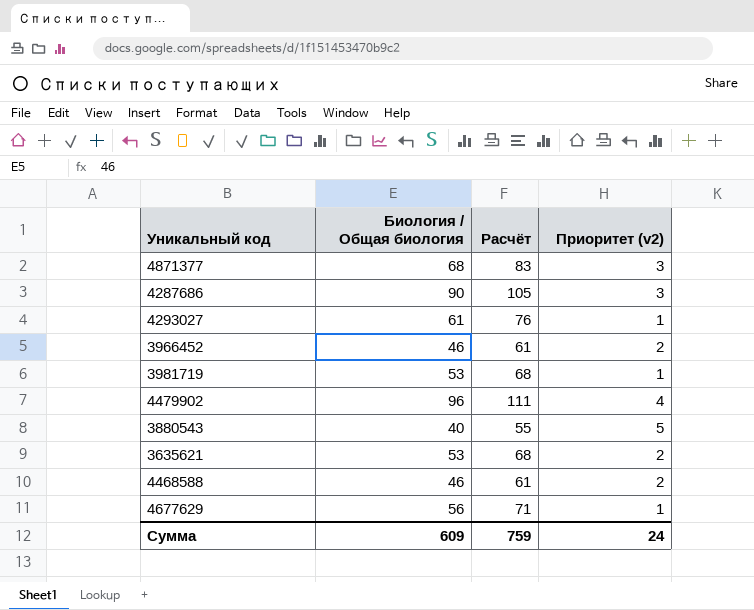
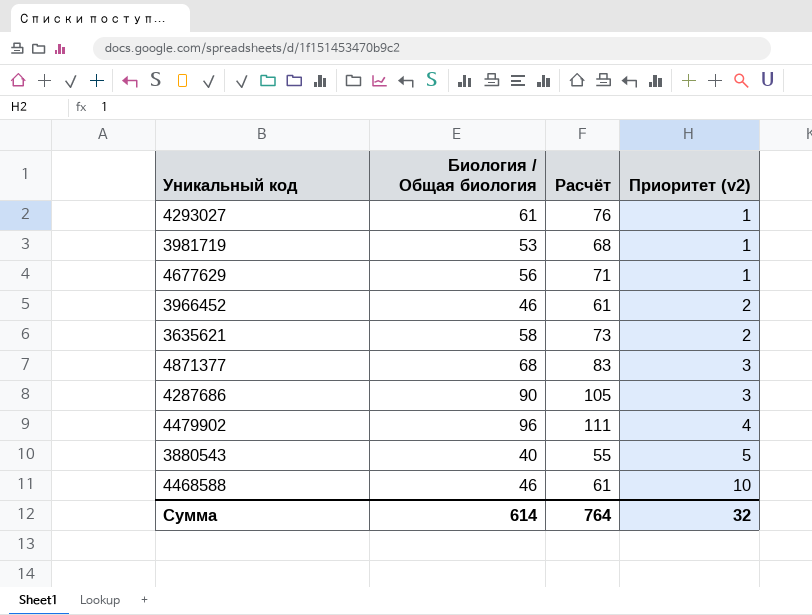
row order: none -> Приоритет (v2) ascending
3635621 | Биология / Общая биология: 53 -> 58
3635621 | Расчёт: 68 -> 73
4468588 | Приоритет (v2): 2 -> 10
Сумма | Биология / Общая биология: 609 -> 614
Сумма | Расчёт: 759 -> 764
Сумма | Приоритет (v2): 24 -> 32

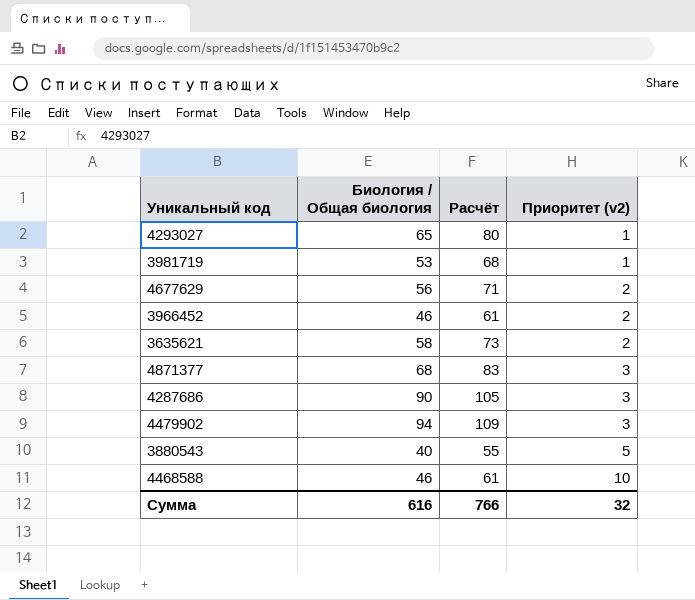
4293027 | Биология / Общая биология: 61 -> 65
4293027 | Расчёт: 76 -> 80
4677629 | Приоритет (v2): 1 -> 2
4479902 | Биология / Общая биология: 96 -> 94
4479902 | Расчёт: 111 -> 109
4479902 | Приоритет (v2): 4 -> 3
Сумма | Биология / Общая биология: 614 -> 616
Сумма | Расчёт: 764 -> 766

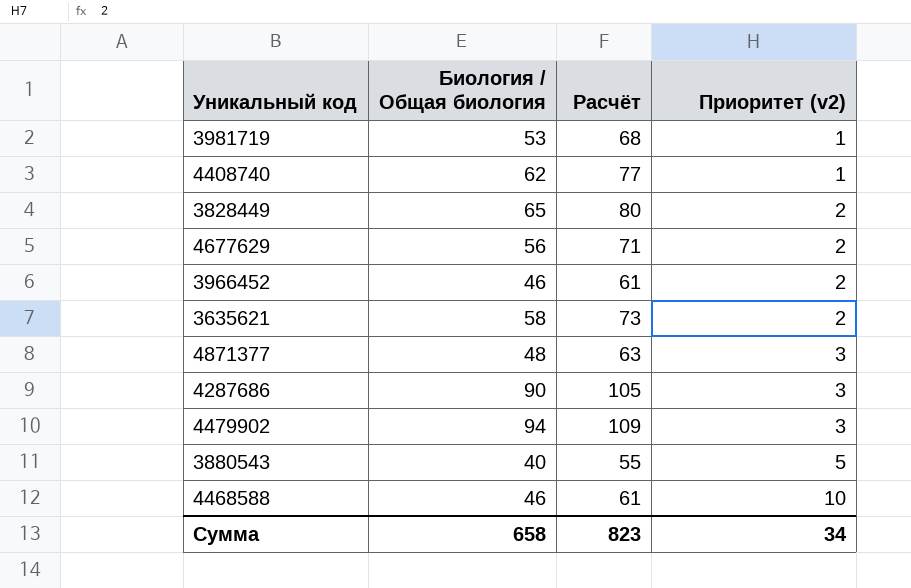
row 4293027: 65 | 80 | 1 -> none
row 4408740: none -> 62 | 77 | 1
row 3828449: none -> 65 | 80 | 2
4871377 | Биология / Общая биология: 68 -> 48
4871377 | Расчёт: 83 -> 63
Сумма | Биология / Общая биология: 616 -> 658
Сумма | Расчёт: 766 -> 823
Сумма | Приоритет (v2): 32 -> 34

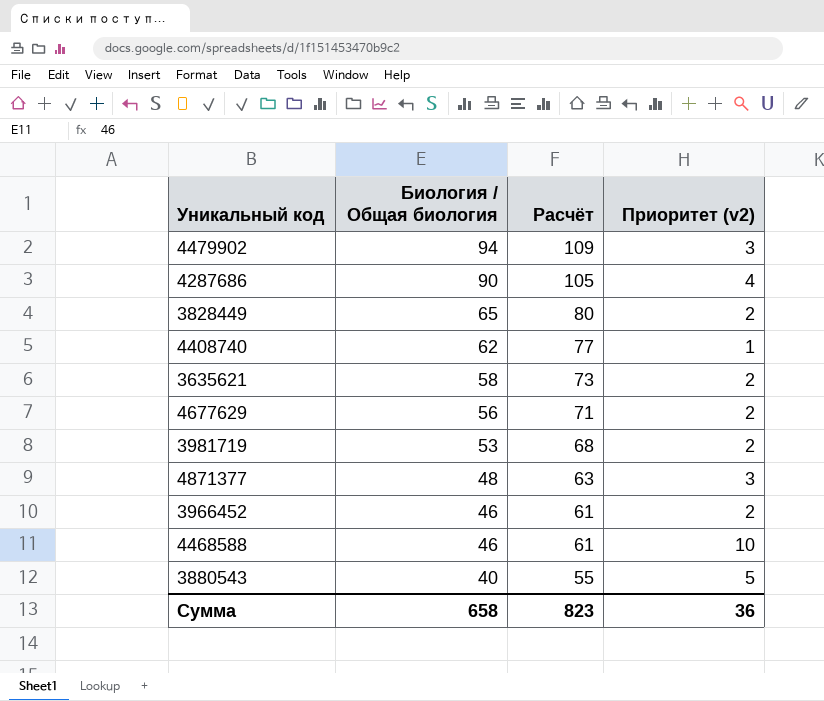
row order: Приоритет (v2) ascending -> Биология / Общая биология descending
4287686 | Приоритет (v2): 3 -> 4
3981719 | Приоритет (v2): 1 -> 2
Сумма | Приоритет (v2): 34 -> 36

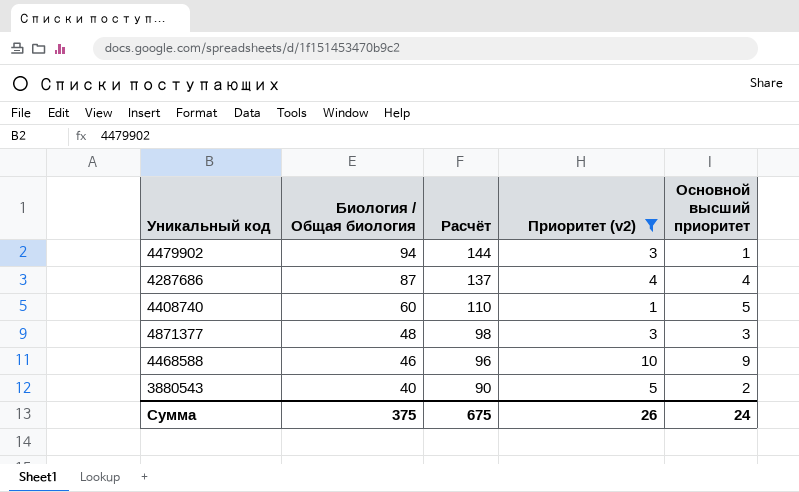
filter: none -> Приоритет (v2) != 2
column Расчёт | formula: [Биология / Общая биология] + 15 -> [Биология / Общая биология] + 50
column Основной высший приоритет | position: none -> 5
4287686 | Биология / Общая биология: 90 -> 87
4408740 | Биология / Общая биология: 62 -> 60
Сумма | Биология / Общая биология: 658 -> 375
Сумма | Расчёт: 823 -> 675
Сумма | Приоритет (v2): 36 -> 26

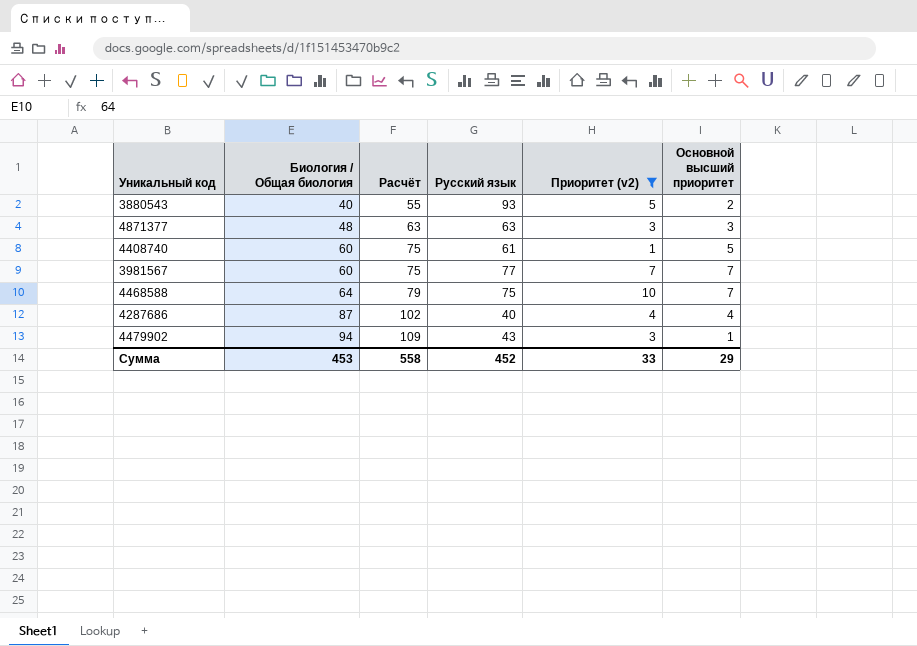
row order: Биология / Общая биология descending -> Биология / Общая биология ascending
column Расчёт | formula: [Биология / Общая биология] + 50 -> [Биология / Общая биология] + 15
column Русский язык | position: none -> 4
row 3981567: none -> 60 | 75 | 77 | 7 | 7
4468588 | Биология / Общая биология: 46 -> 64
4468588 | Основной высший приоритет: 9 -> 7
Сумма | Биология / Общая биология: 375 -> 453
Сумма | Расчёт: 675 -> 558
Сумма | Приоритет (v2): 26 -> 33
Сумма | Основной высший приоритет: 24 -> 29

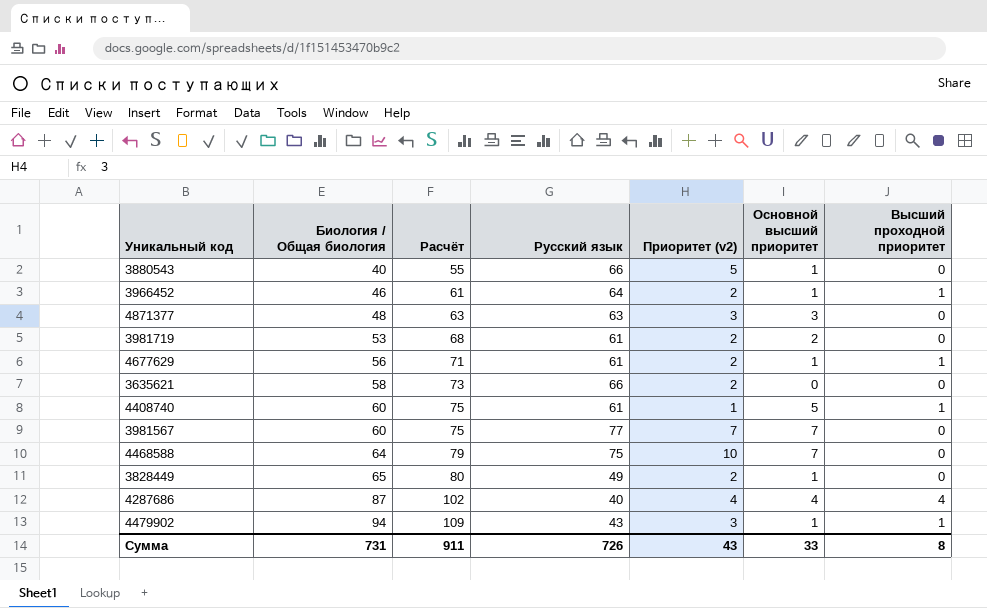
filter: Приоритет (v2) != 2 -> none
column Высший проходной приоритет | position: none -> 7
3880543 | Русский язык: 93 -> 66
3880543 | Основной высший приоритет: 2 -> 1
Сумма | Биология / Общая биология: 453 -> 731
Сумма | Расчёт: 558 -> 911
Сумма | Русский язык: 452 -> 726
Сумма | Приоритет (v2): 33 -> 43
Сумма | Основной высший приоритет: 29 -> 33

